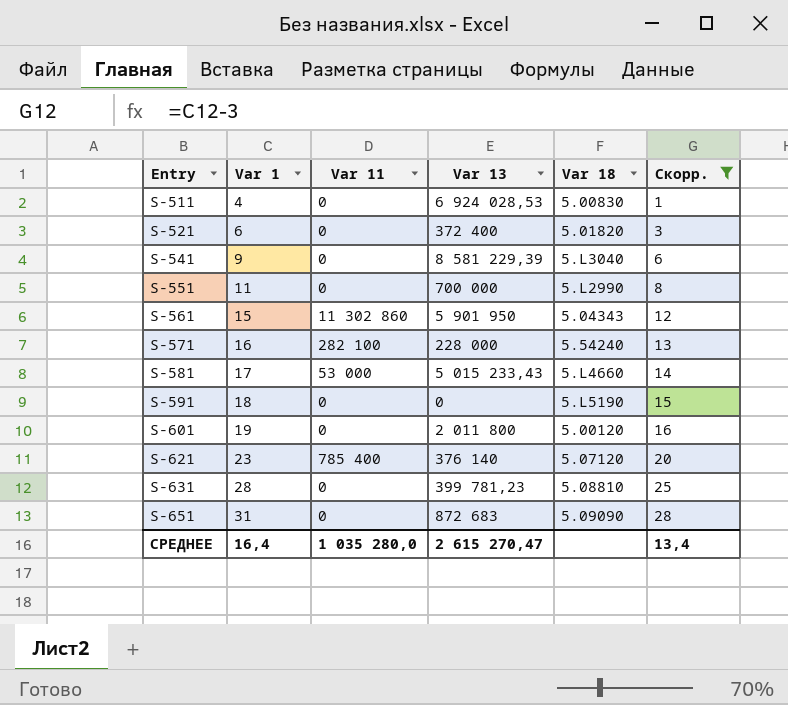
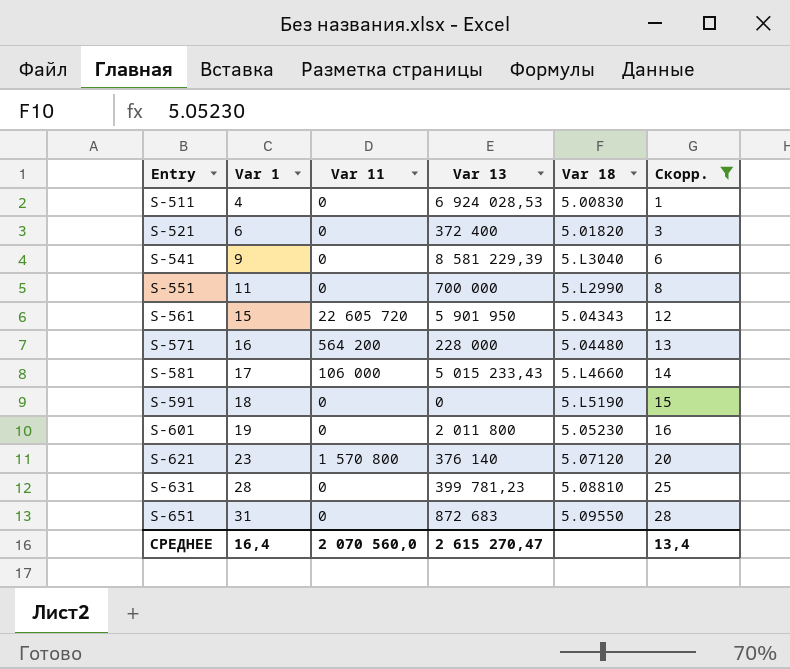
S-561 | Var 11: 11 302 860 -> 22 605 720
S-571 | Var 11: 282 100 -> 564 200
S-571 | Var 18: 5.54240 -> 5.04480
S-581 | Var 11: 53 000 -> 106 000
S-601 | Var 18: 5.00120 -> 5.05230
S-621 | Var 11: 785 400 -> 1 570 800
S-651 | Var 18: 5.09090 -> 5.09550
СРЕДНЕЕ | Var 11: 1 035 280,0 -> 2 070 560,0

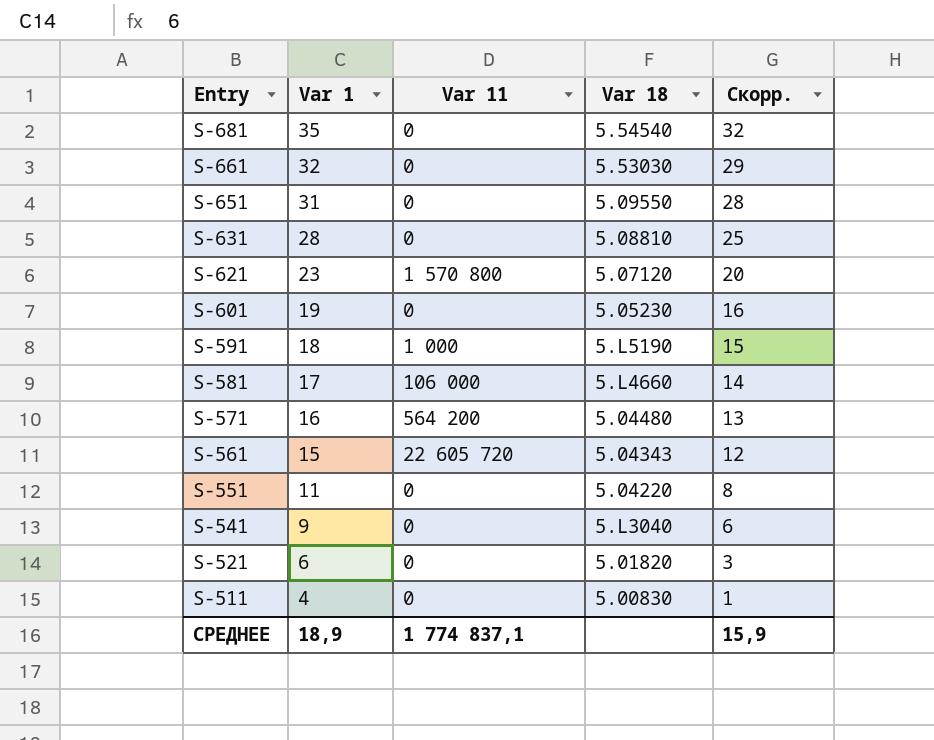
filter: Скорр. <= 28 -> none
row order: Entry ascending -> Entry descending
column Var 13 | position: 4 -> none
S-591 | Var 11: 0 -> 1 000
S-551 | Var 18: 5.L2990 -> 5.04220
СРЕДНЕЕ | Var 1: 16,4 -> 18,9
СРЕДНЕЕ | Var 11: 2 070 560,0 -> 1 774 837,1
СРЕДНЕЕ | Скорр.: 13,4 -> 15,9

